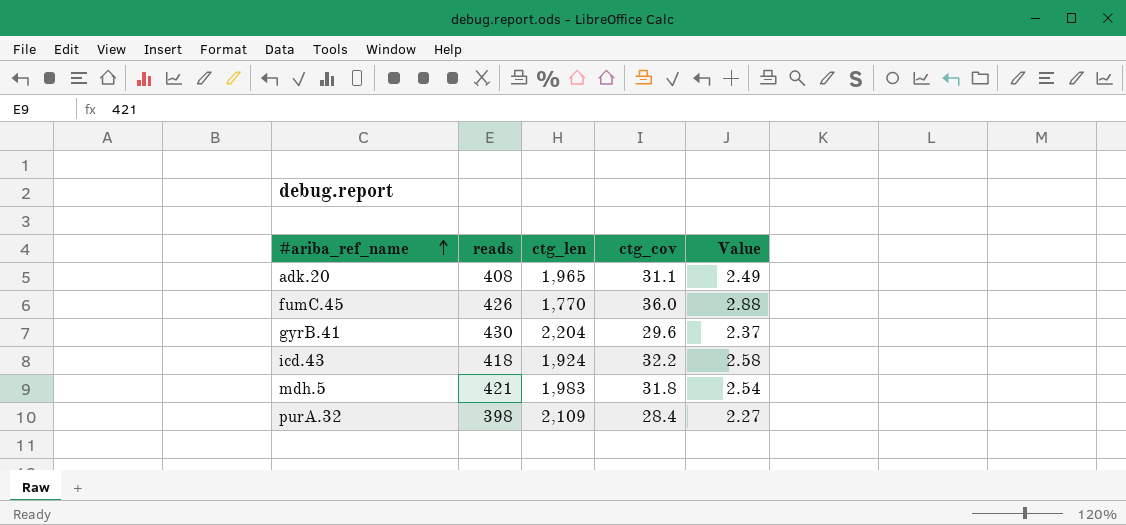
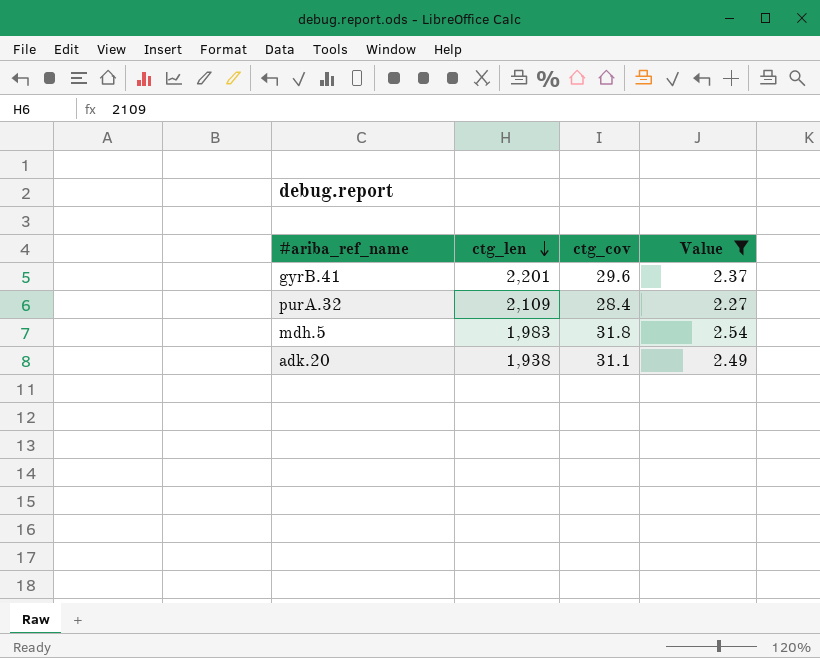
filter: none -> Value <= 2.54
row order: #ariba_ref_name ascending -> ctg_len descending
column reads | position: 2 -> none
gyrB.41 | ctg_len: 2,204 -> 2,201
adk.20 | ctg_len: 1,965 -> 1,938

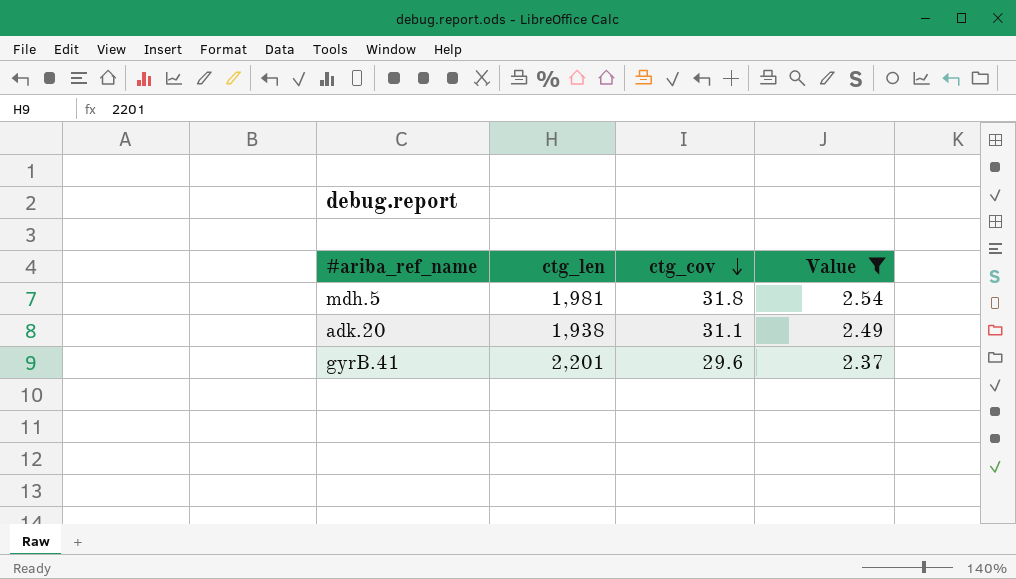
row order: ctg_len descending -> ctg_cov descending
row purA.32: 2,109 | 28.4 | 2.27 -> none
mdh.5 | ctg_len: 1,983 -> 1,981

